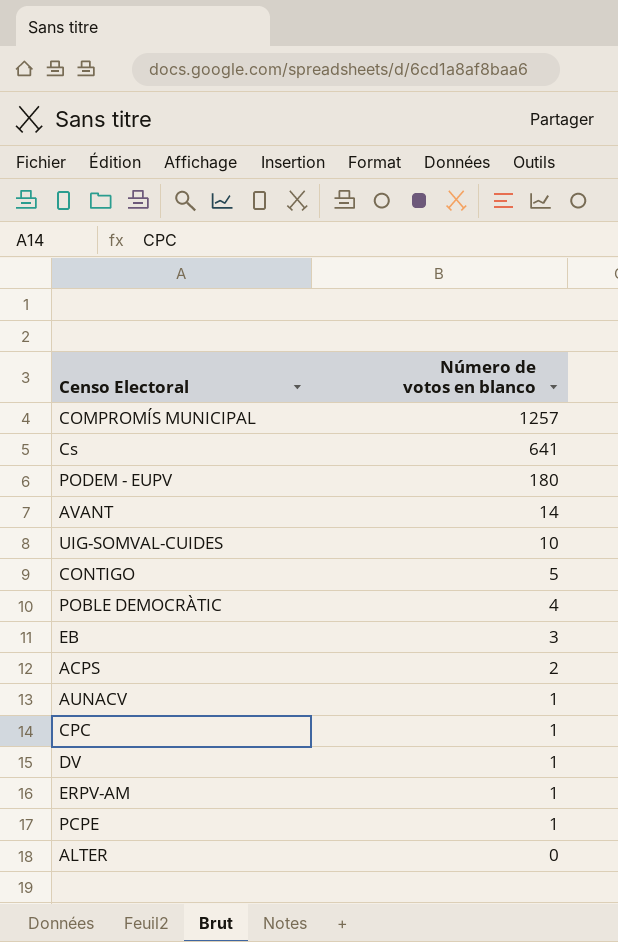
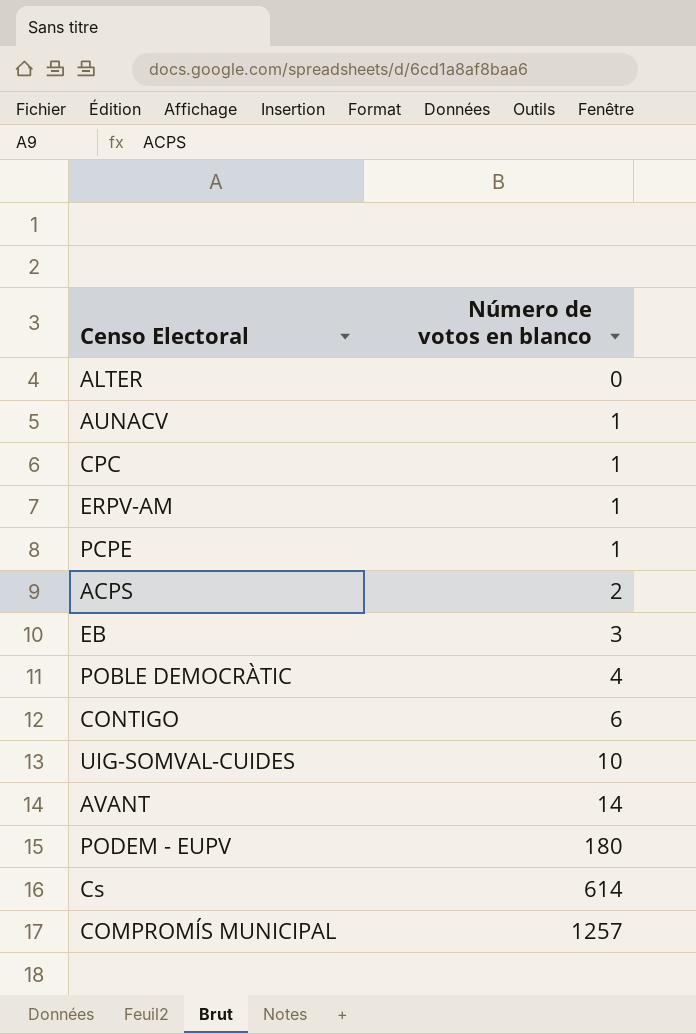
row order: Número de votos en blanco descending -> Número de votos en blanco ascending
row DV: 1 -> none
CONTIGO | Número de votos en blanco: 5 -> 6
Cs | Número de votos en blanco: 641 -> 614

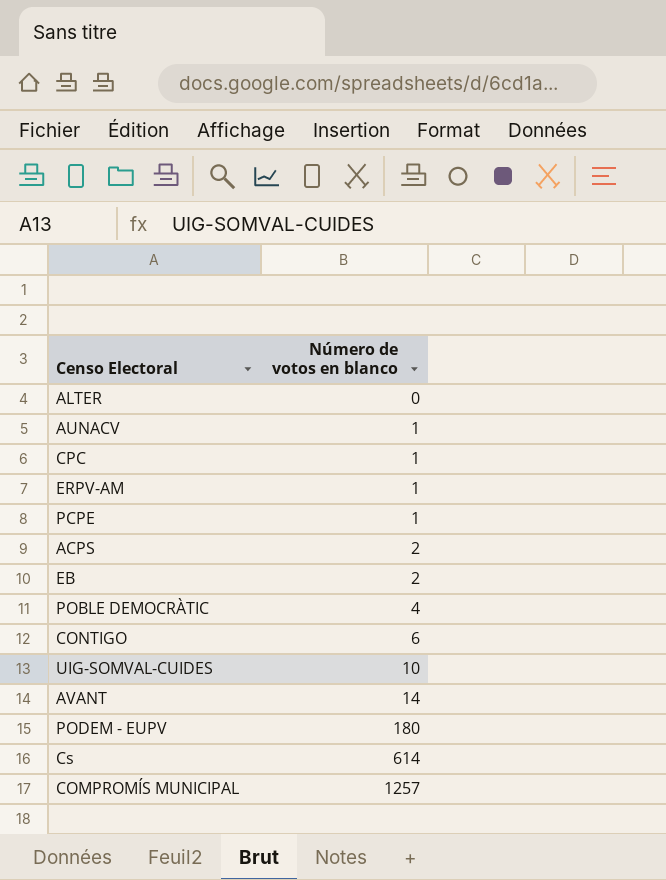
EB | Número de votos en blanco: 3 -> 2

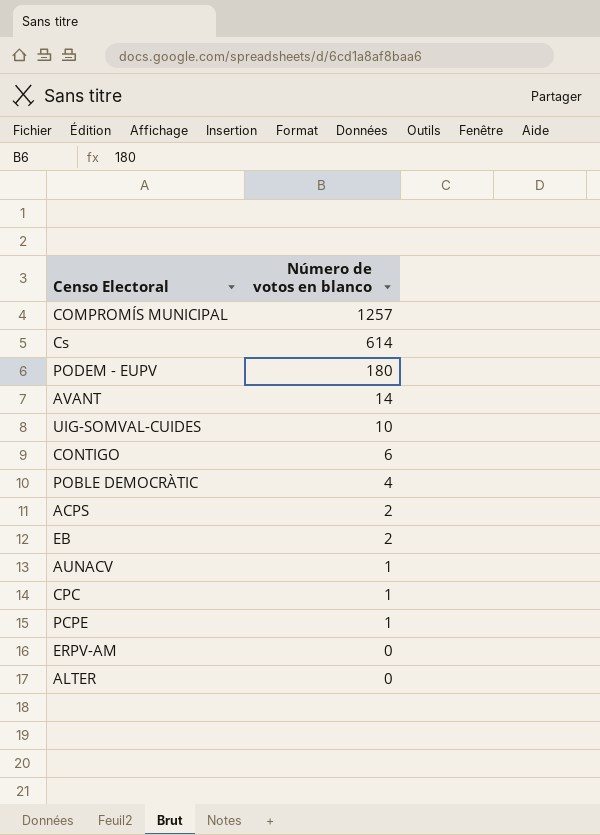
row order: Número de votos en blanco ascending -> Número de votos en blanco descending
ERPV-AM | Número de votos en blanco: 1 -> 0

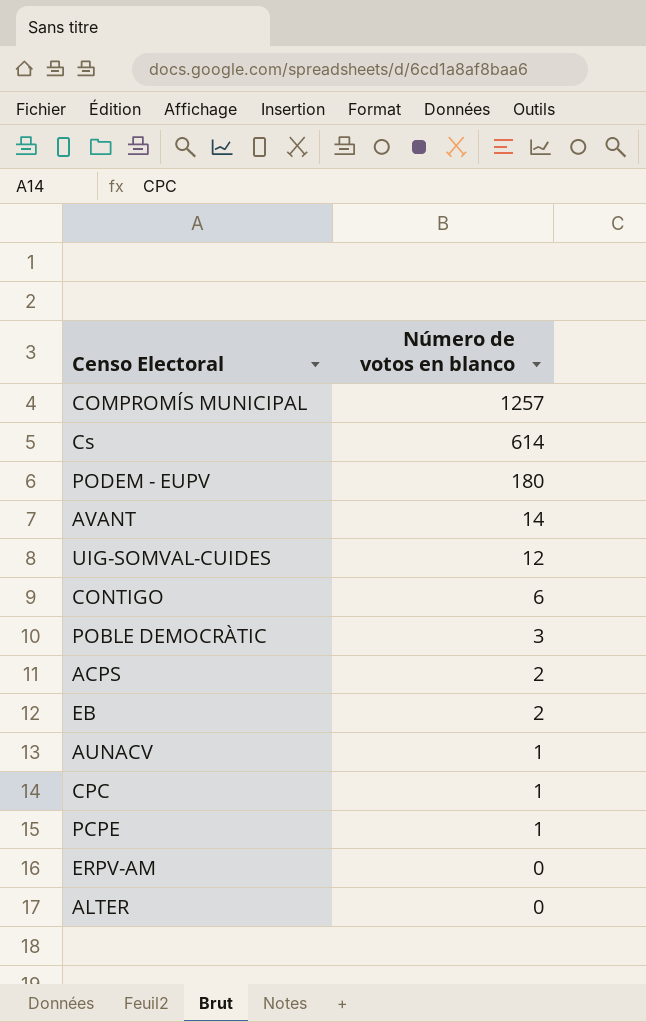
UIG-SOMVAL-CUIDES | Número de votos en blanco: 10 -> 12
POBLE DEMOCRÀTIC | Número de votos en blanco: 4 -> 3

